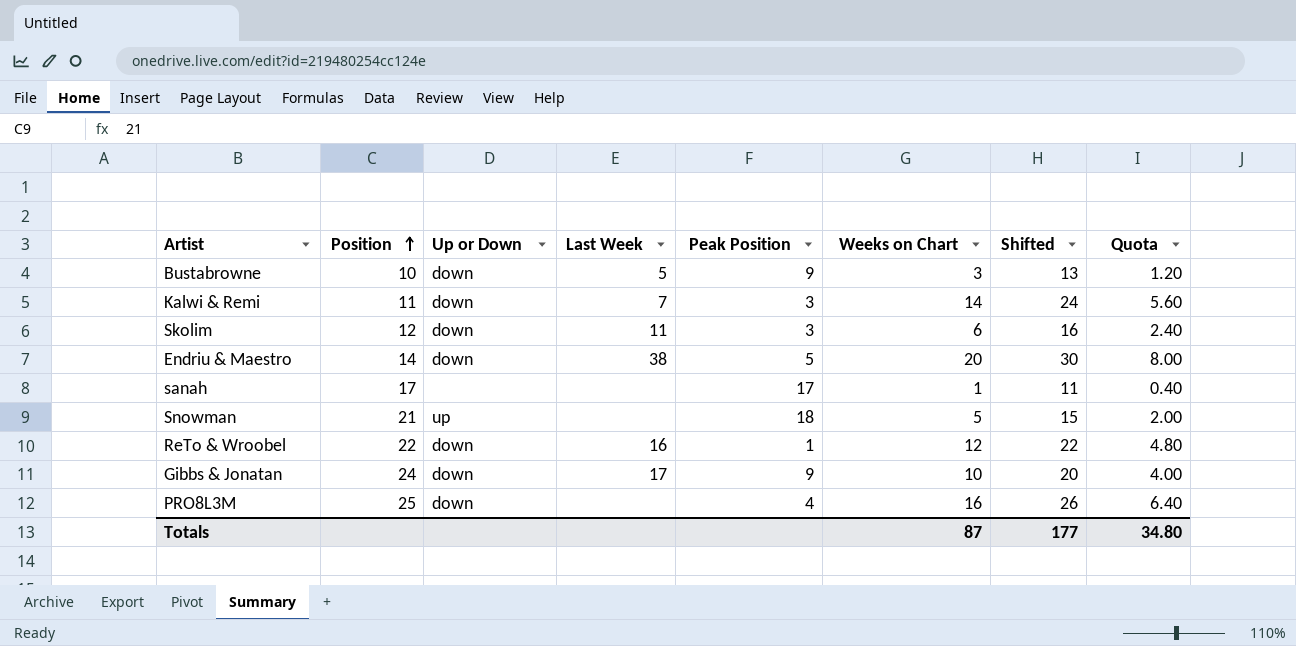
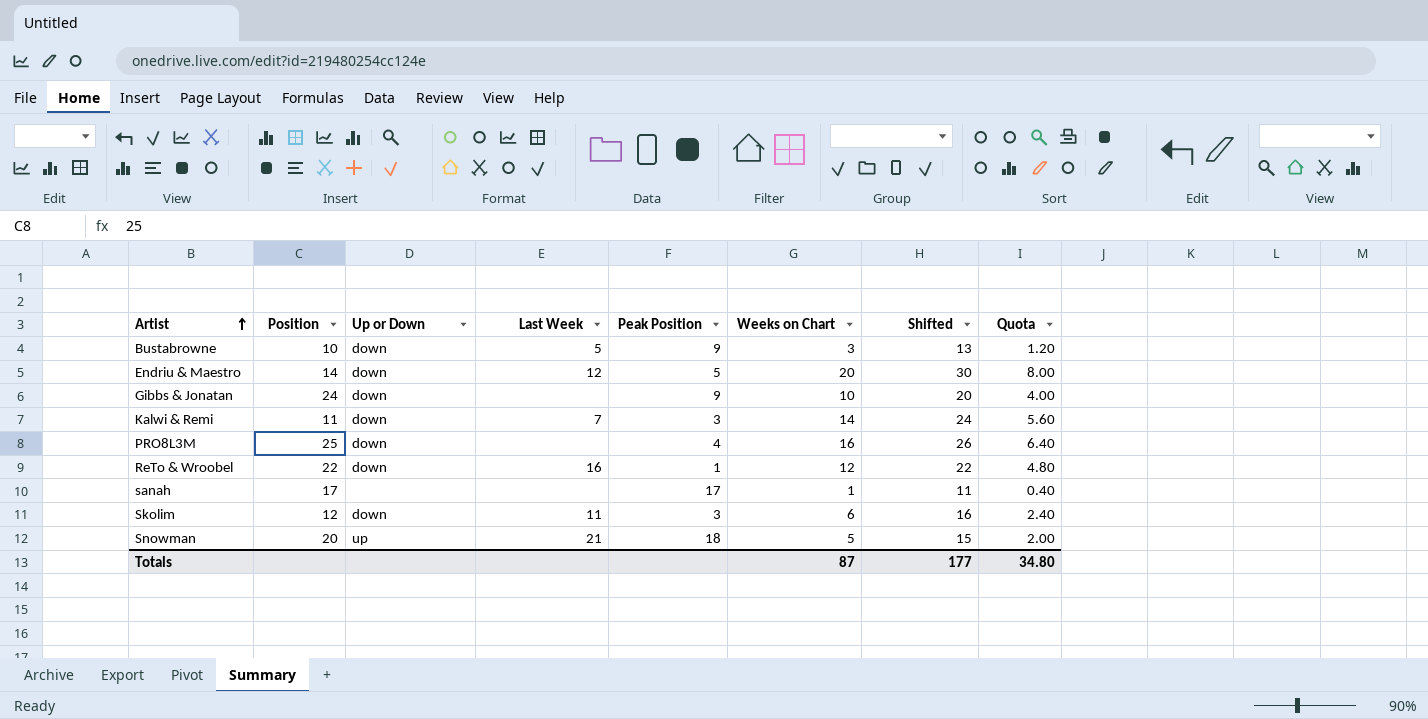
row order: Position ascending -> Artist ascending
Endriu & Maestro | Last Week: 38 -> 12
Gibbs & Jonatan | Last Week: 17 -> none
Snowman | Position: 21 -> 20
Snowman | Last Week: none -> 21

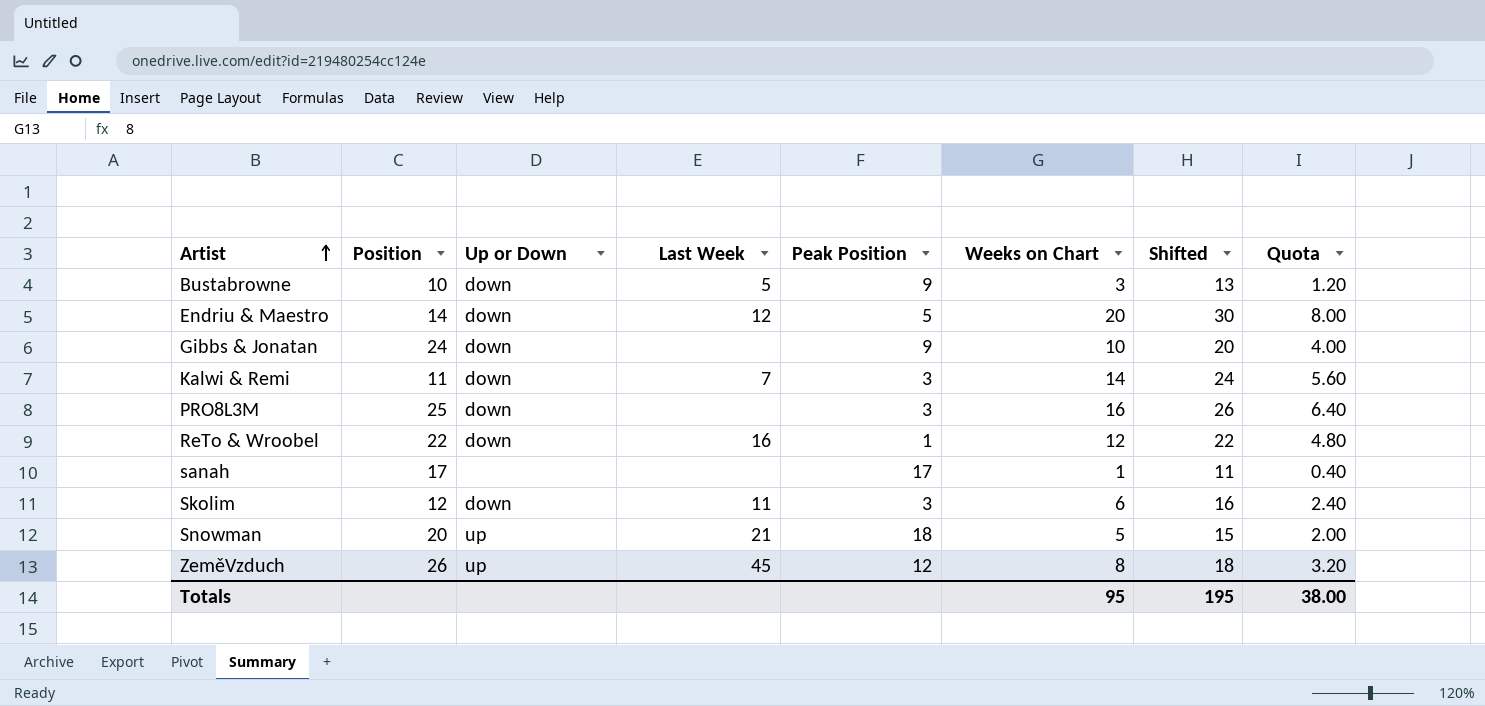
PRO8L3M | Peak Position: 4 -> 3
row ZeměVzduch: none -> 26 | up | 45 | 12 | 8 | 18 | 3.20
Totals | Weeks on Chart: 87 -> 95
Totals | Shifted: 177 -> 195
Totals | Quota: 34.80 -> 38.00

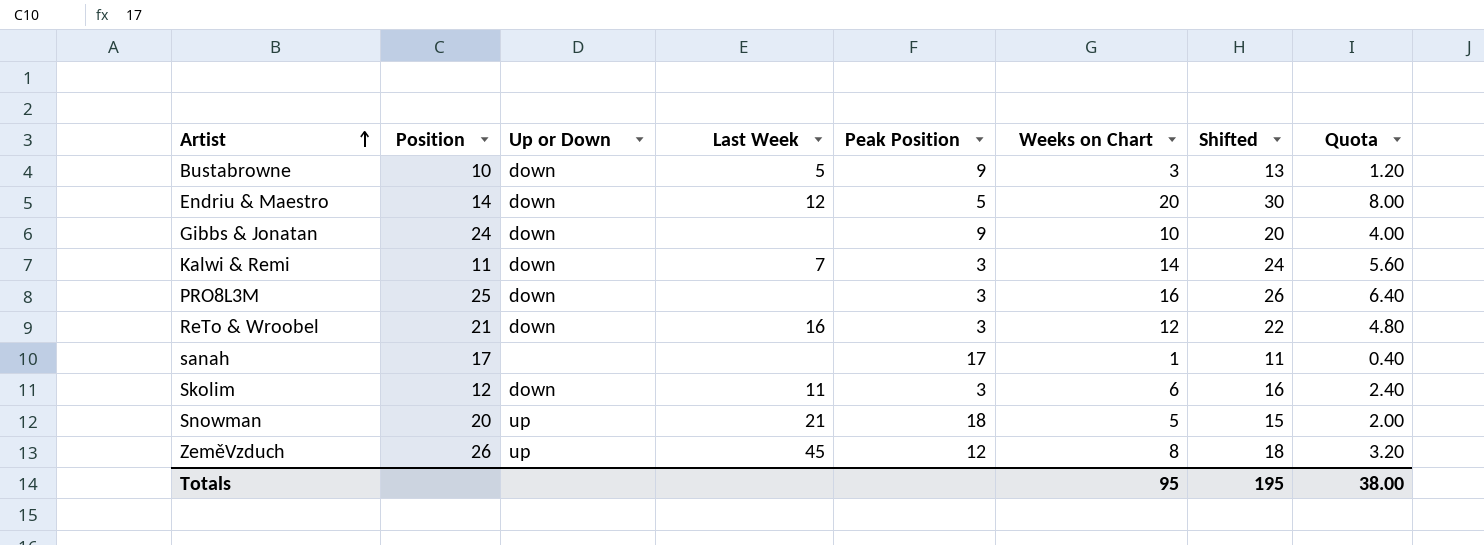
ReTo & Wroobel | Position: 22 -> 21
ReTo & Wroobel | Peak Position: 1 -> 3

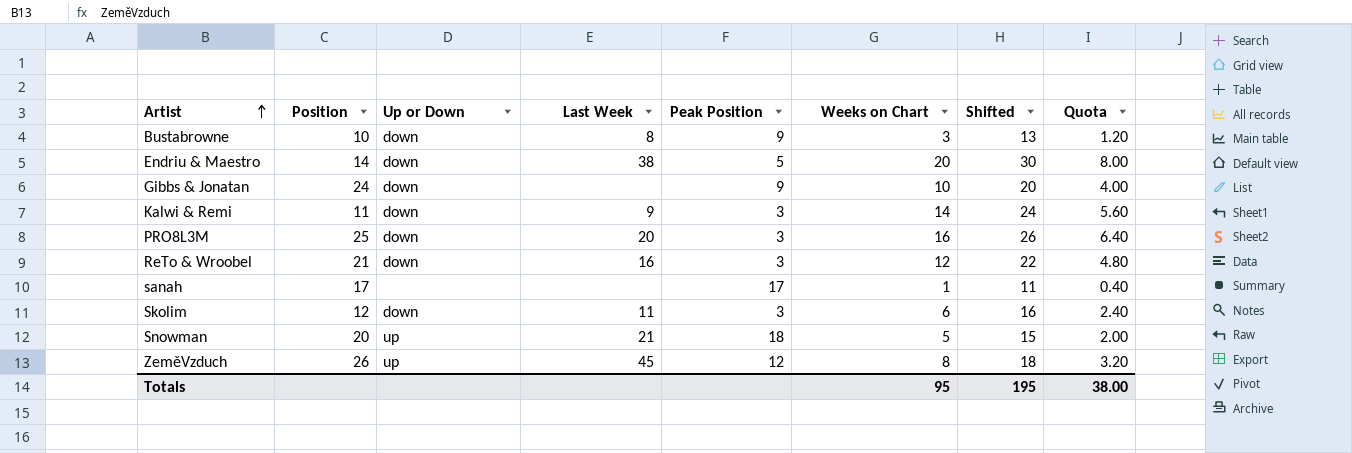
Bustabrowne | Last Week: 5 -> 8
Endriu & Maestro | Last Week: 12 -> 38
Kalwi & Remi | Last Week: 7 -> 9
PRO8L3M | Last Week: none -> 20

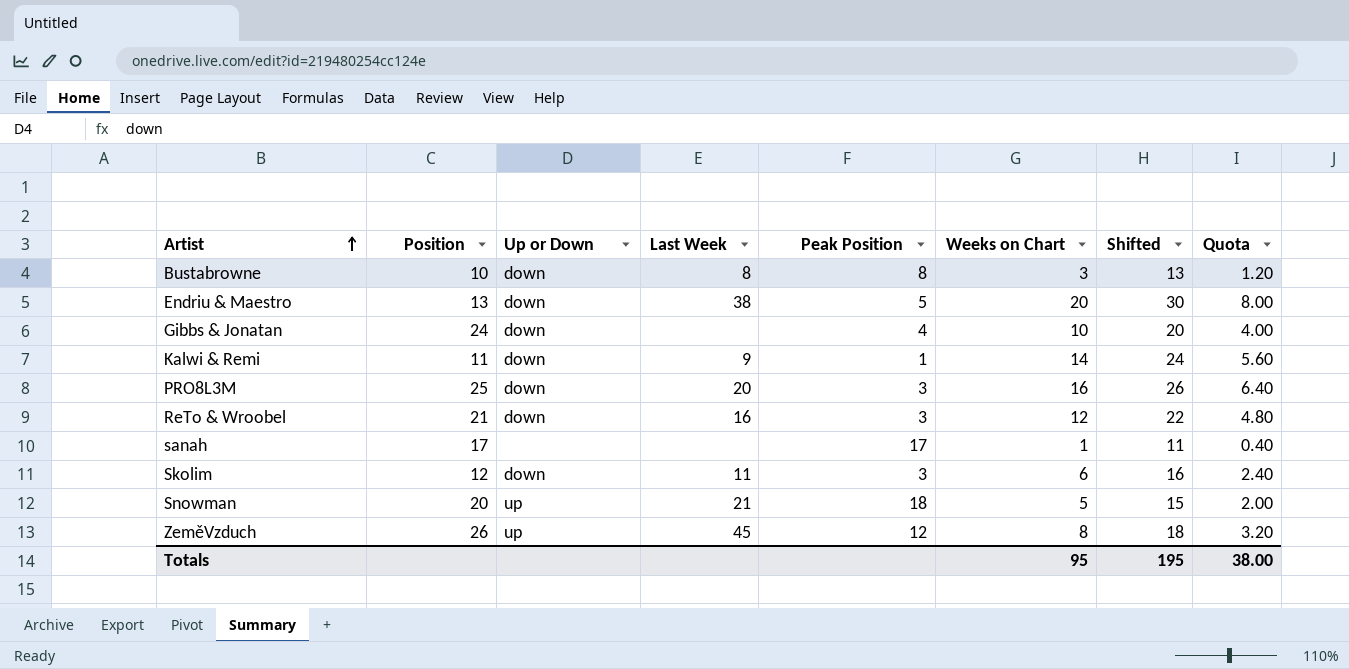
Bustabrowne | Peak Position: 9 -> 8
Endriu & Maestro | Position: 14 -> 13
Gibbs & Jonatan | Peak Position: 9 -> 4
Kalwi & Remi | Peak Position: 3 -> 1

